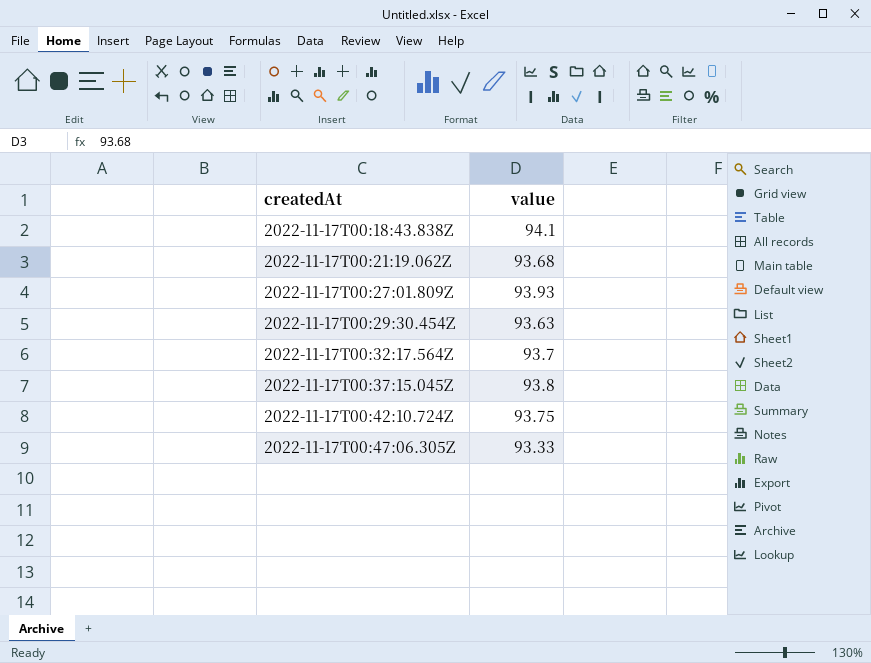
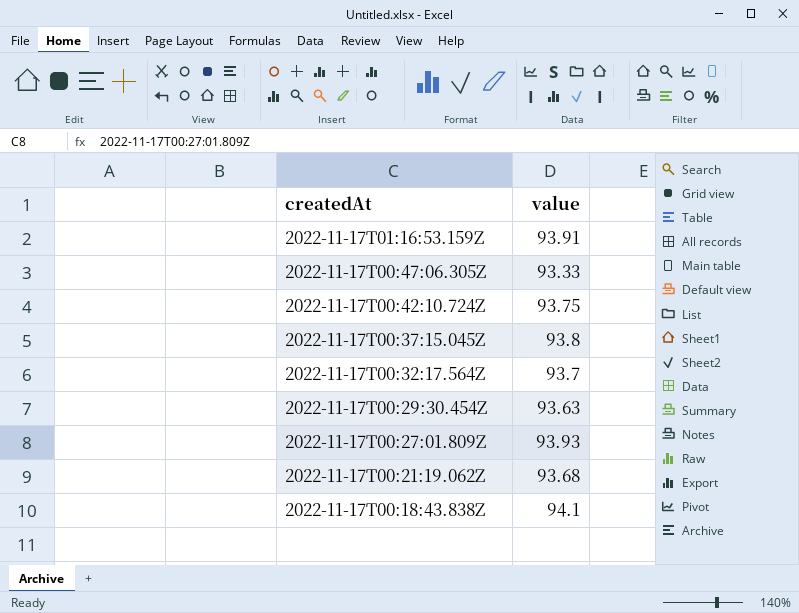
row order: createdAt ascending -> createdAt descending
row 2022-11-17T01:16:53.159Z: none -> 93.91

